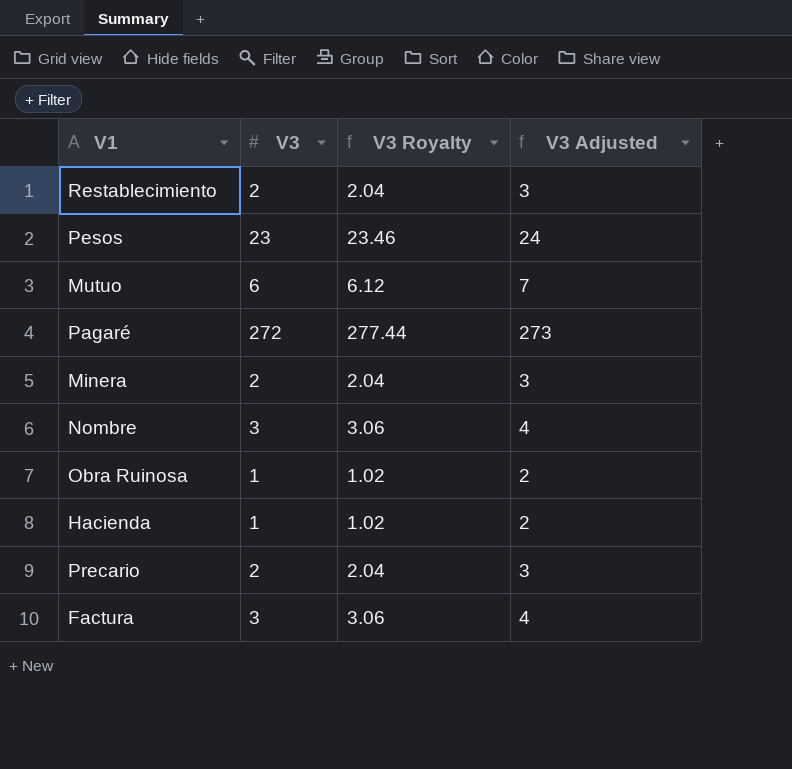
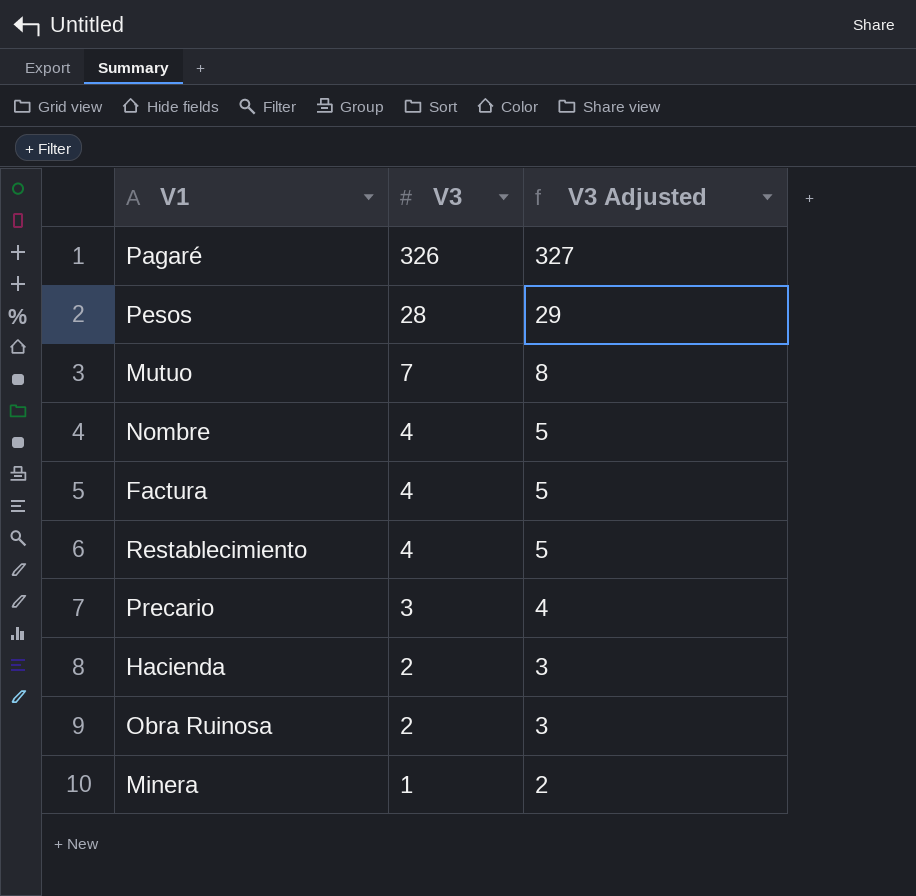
row order: none -> V3 descending
column V3 Royalty | formula: [V3] * 1.02 -> none
Pagaré | V3: 272 -> 326
Pagaré | V3 Adjusted: 273 -> 327
Pesos | V3: 23 -> 28
Pesos | V3 Adjusted: 24 -> 29
Mutuo | V3: 6 -> 7
Mutuo | V3 Adjusted: 7 -> 8
Nombre | V3: 3 -> 4
Nombre | V3 Adjusted: 4 -> 5
Factura | V3: 3 -> 4
Factura | V3 Adjusted: 4 -> 5
Restablecimiento | V3: 2 -> 4
Restablecimiento | V3 Adjusted: 3 -> 5
Precario | V3: 2 -> 3
Precario | V3 Adjusted: 3 -> 4
Hacienda | V3: 1 -> 2
Hacienda | V3 Adjusted: 2 -> 3
Obra Ruinosa | V3: 1 -> 2
Obra Ruinosa | V3 Adjusted: 2 -> 3
Minera | V3: 2 -> 1
Minera | V3 Adjusted: 3 -> 2

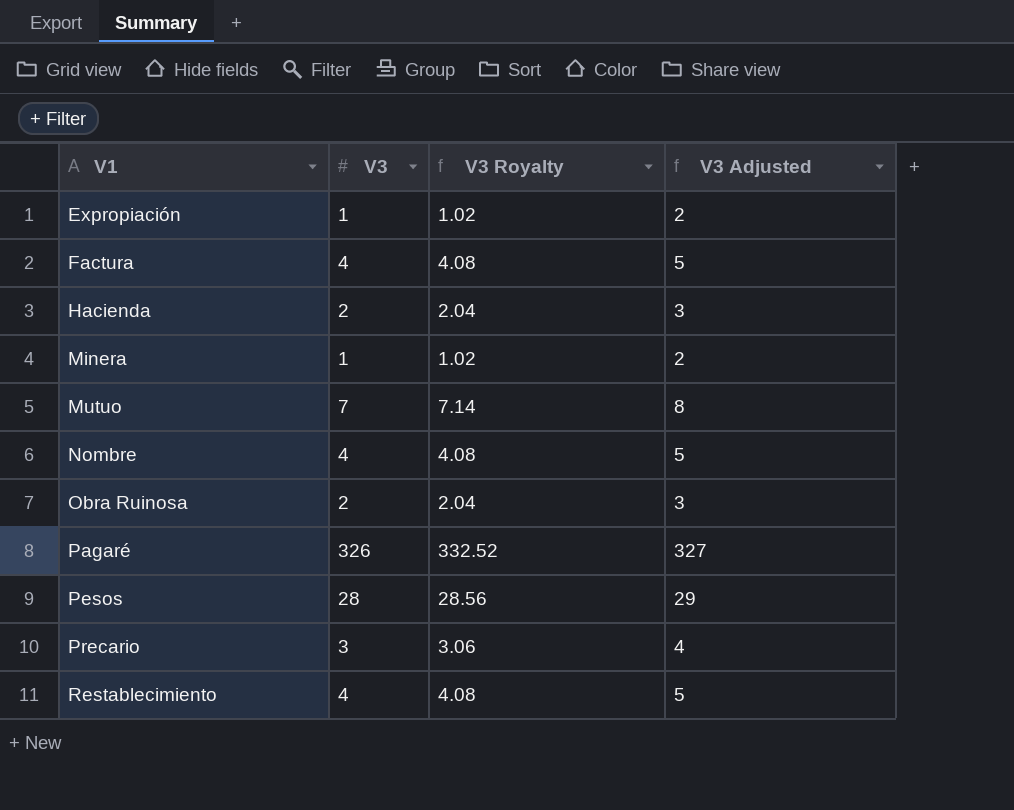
row order: V3 descending -> V1 ascending
column V3 Royalty | formula: none -> [V3] * 1.02
row Expropiación: none -> 1 | 1.02 | 2

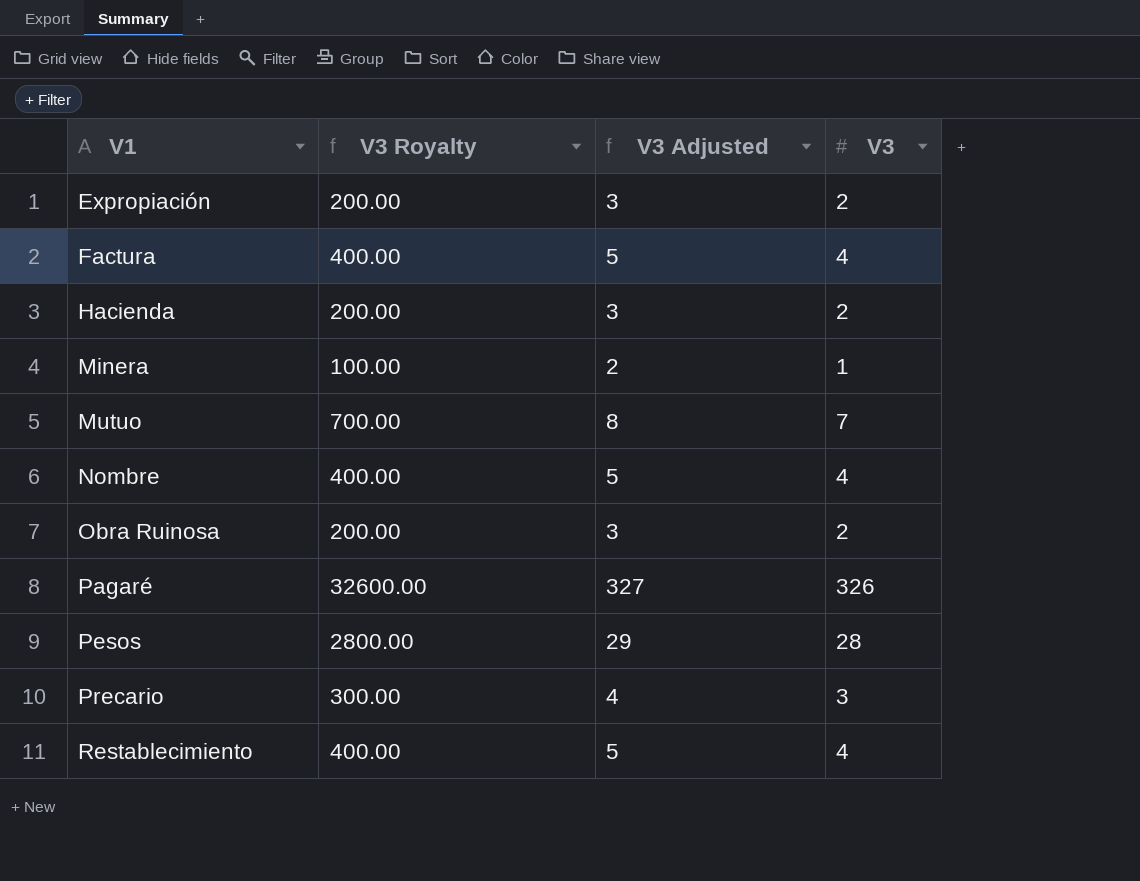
column V3 Royalty | formula: [V3] * 1.02 -> [V3] * 100
column V3 | position: 2 -> 4
Expropiación | V3 Adjusted: 2 -> 3
Expropiación | V3: 1 -> 2

